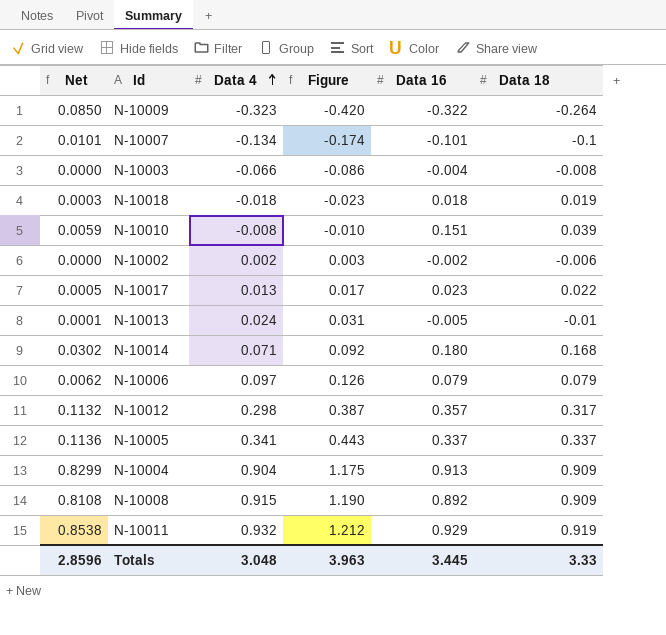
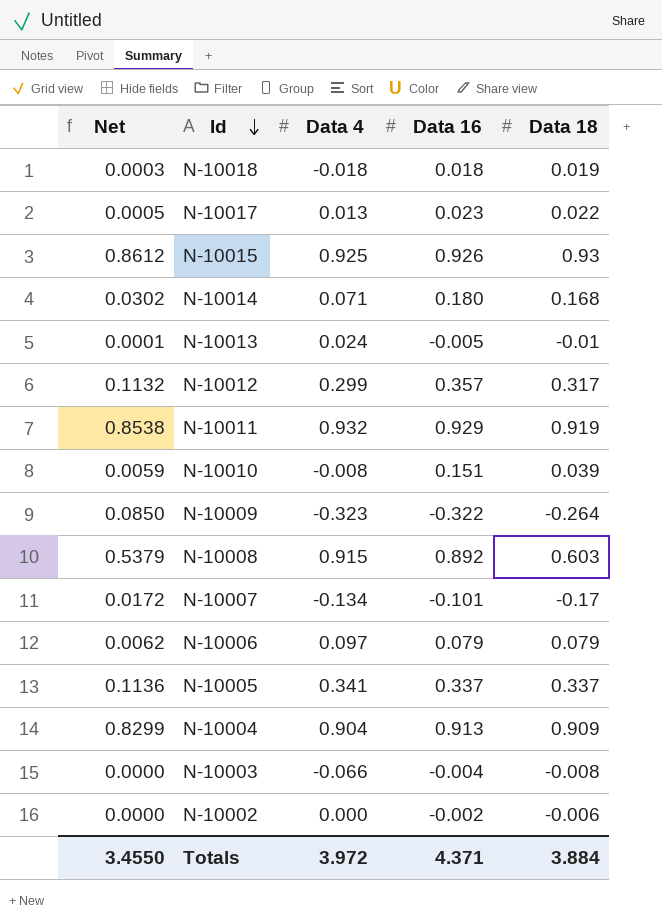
row order: Data 4 ascending -> Id descending
column Figure | formula: [Data 4] * 1.3 -> none
row N-10015: none -> 0.8612 | 0.925 | 0.926 | 0.93
N-10012 | Data 4: 0.298 -> 0.299
N-10008 | Net: 0.8108 -> 0.5379
N-10008 | Data 18: 0.909 -> 0.603
N-10007 | Net: 0.0101 -> 0.0172
N-10007 | Data 18: -0.1 -> -0.17
N-10002 | Data 4: 0.002 -> 0.000
Totals | Net: 2.8596 -> 3.4550
Totals | Data 4: 3.048 -> 3.972
Totals | Data 16: 3.445 -> 4.371
Totals | Data 18: 3.33 -> 3.884

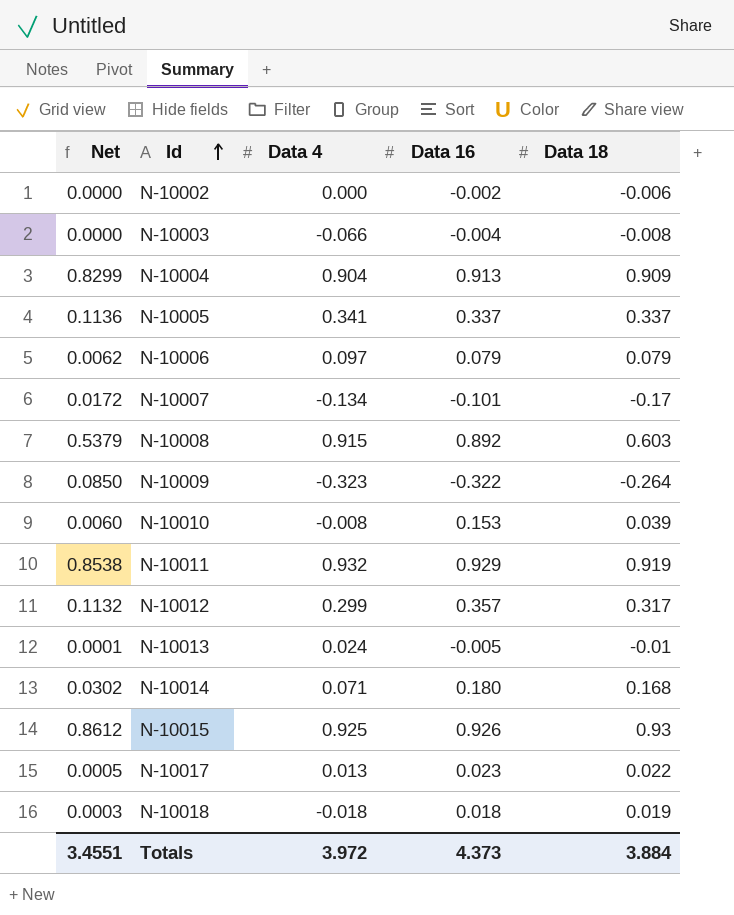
row order: Id descending -> Id ascending
N-10010 | Net: 0.0059 -> 0.0060
N-10010 | Data 16: 0.151 -> 0.153
Totals | Net: 3.4550 -> 3.4551
Totals | Data 16: 4.371 -> 4.373

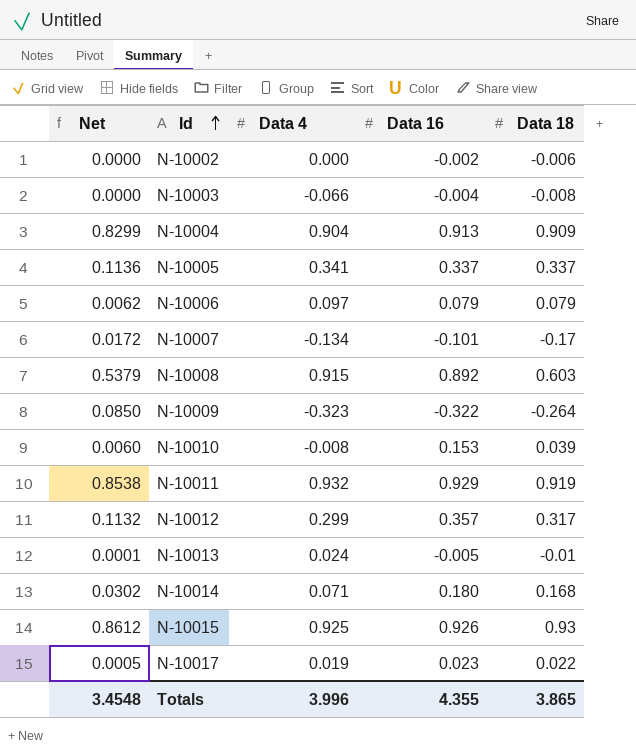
row N-10018: 0.0003 | -0.018 | 0.018 | 0.019 -> none
N-10017 | Data 4: 0.013 -> 0.019
Totals | Net: 3.4551 -> 3.4548
Totals | Data 4: 3.972 -> 3.996
Totals | Data 16: 4.373 -> 4.355
Totals | Data 18: 3.884 -> 3.865

